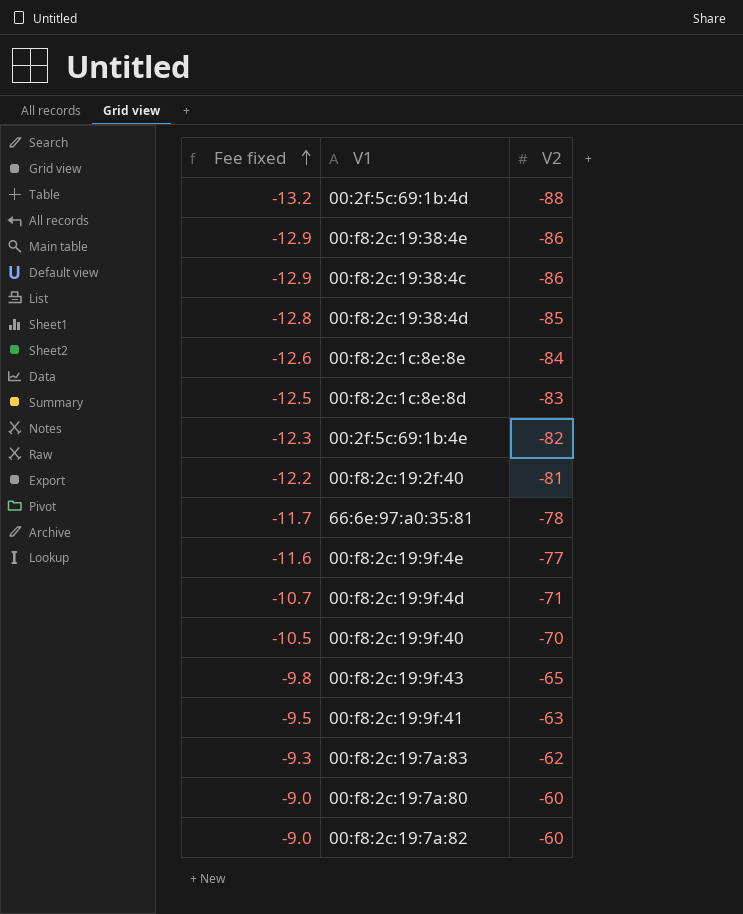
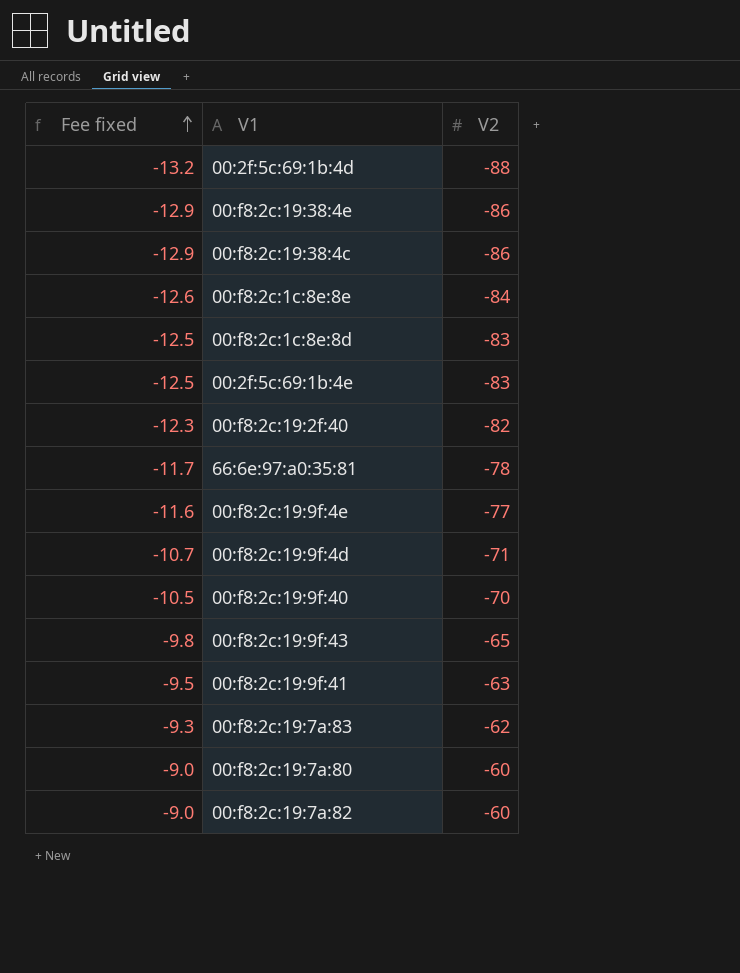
row 00:f8:2c:19:38:4d: -12.8 | -85 -> none
00:2f:5c:69:1b:4e | Fee fixed: -12.3 -> -12.5
00:2f:5c:69:1b:4e | V2: -82 -> -83
00:f8:2c:19:2f:40 | Fee fixed: -12.2 -> -12.3
00:f8:2c:19:2f:40 | V2: -81 -> -82

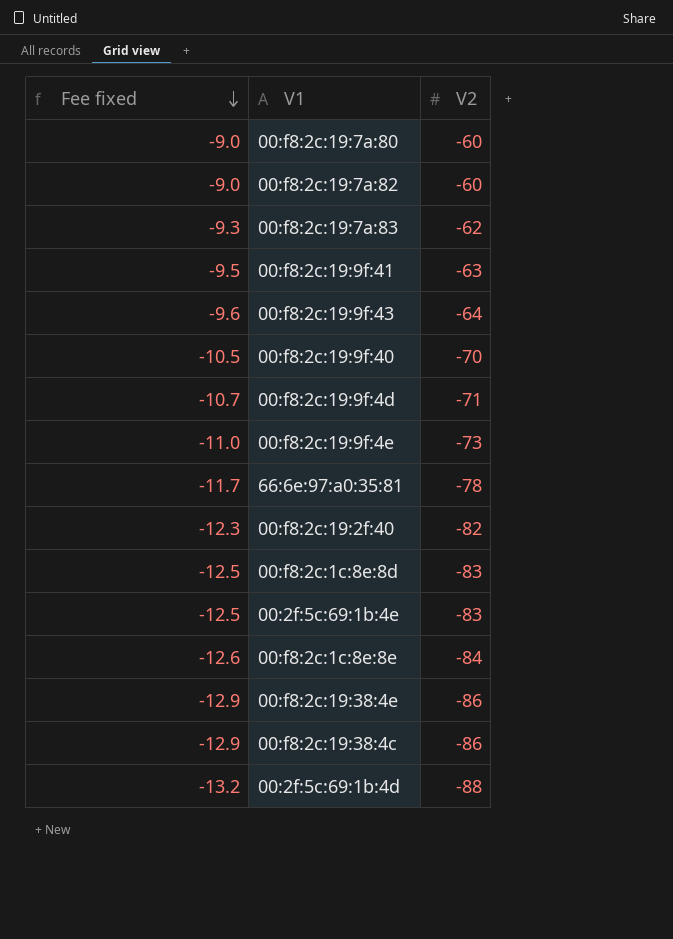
row order: Fee fixed ascending -> Fee fixed descending
00:f8:2c:19:9f:43 | Fee fixed: -9.8 -> -9.6
00:f8:2c:19:9f:43 | V2: -65 -> -64
00:f8:2c:19:9f:4e | Fee fixed: -11.6 -> -11.0
00:f8:2c:19:9f:4e | V2: -77 -> -73

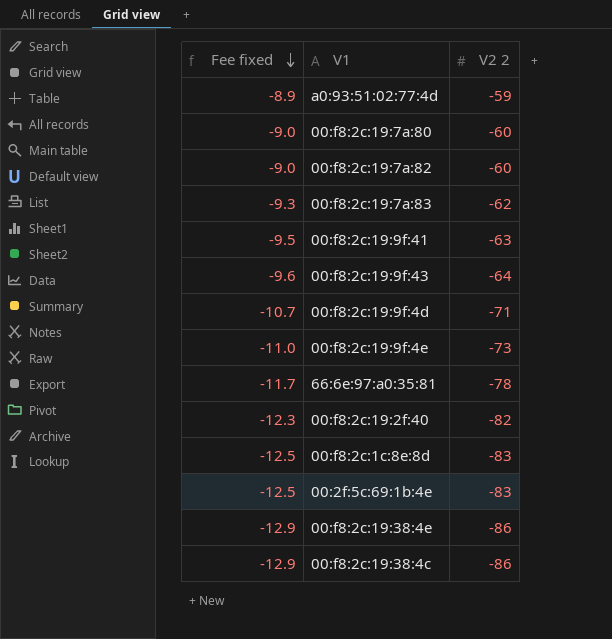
column name: V2 -> V2 2
row 00:f8:2c:19:9f:40: -10.5 | -70 -> none
row 00:f8:2c:1c:8e:8e: -12.6 | -84 -> none
row 00:2f:5c:69:1b:4d: -13.2 | -88 -> none
row a0:93:51:02:77:4d: none -> -8.9 | -59

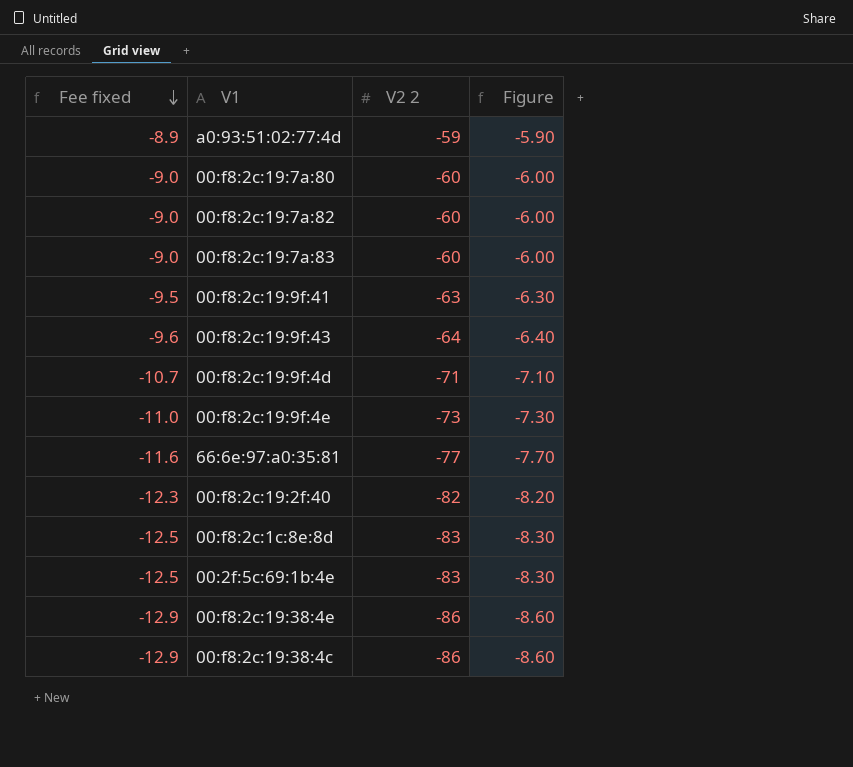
column Figure | formula: none -> [V2 2] * 0.1
00:f8:2c:19:7a:83 | Fee fixed: -9.3 -> -9.0
00:f8:2c:19:7a:83 | V2 2: -62 -> -60
66:6e:97:a0:35:81 | Fee fixed: -11.7 -> -11.6
66:6e:97:a0:35:81 | V2 2: -78 -> -77

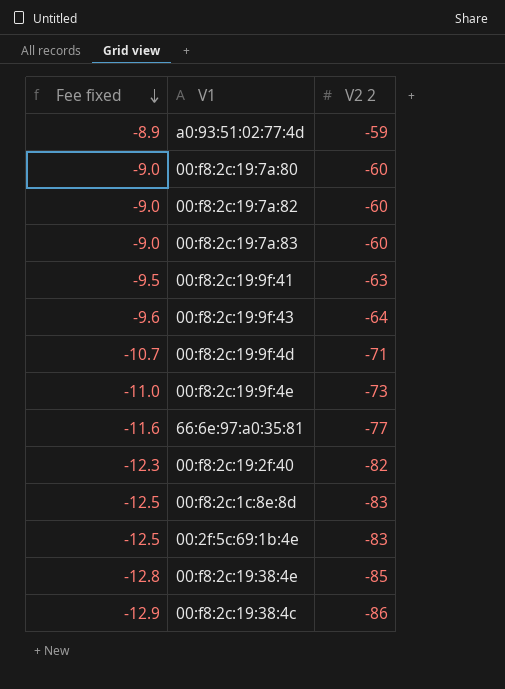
column Figure | formula: [V2 2] * 0.1 -> none
00:f8:2c:19:38:4e | Fee fixed: -12.9 -> -12.8
00:f8:2c:19:38:4e | V2 2: -86 -> -85

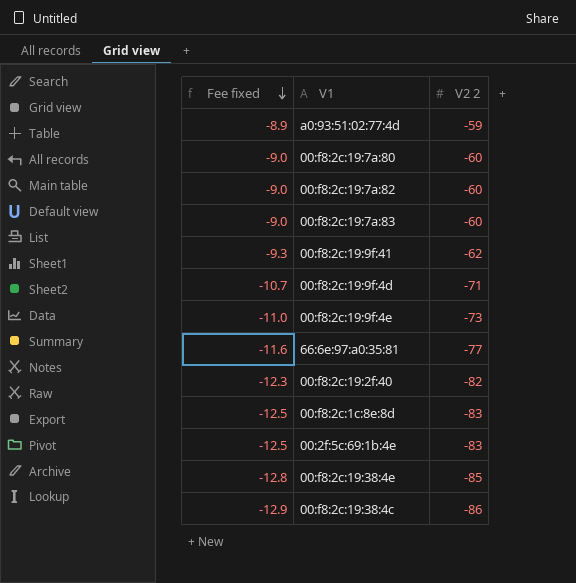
row 00:f8:2c:19:9f:43: -9.6 | -64 -> none
00:f8:2c:19:9f:41 | Fee fixed: -9.5 -> -9.3
00:f8:2c:19:9f:41 | V2 2: -63 -> -62

